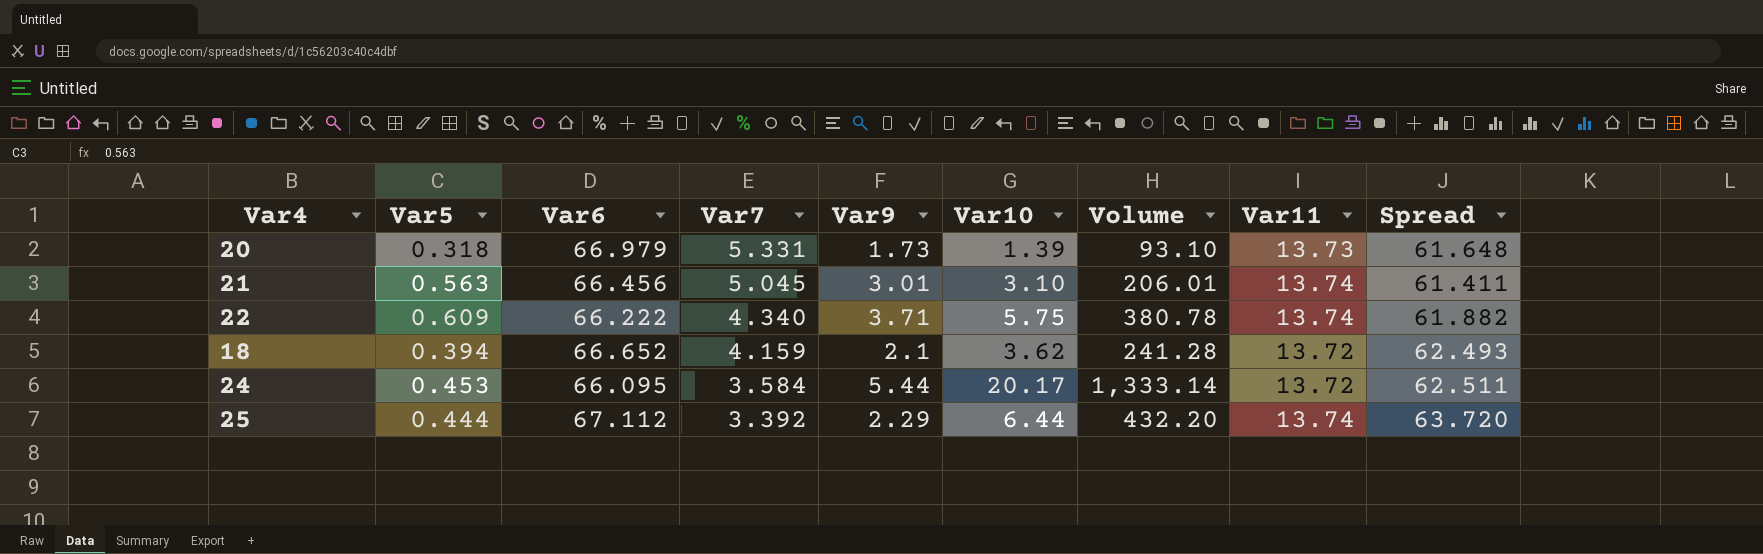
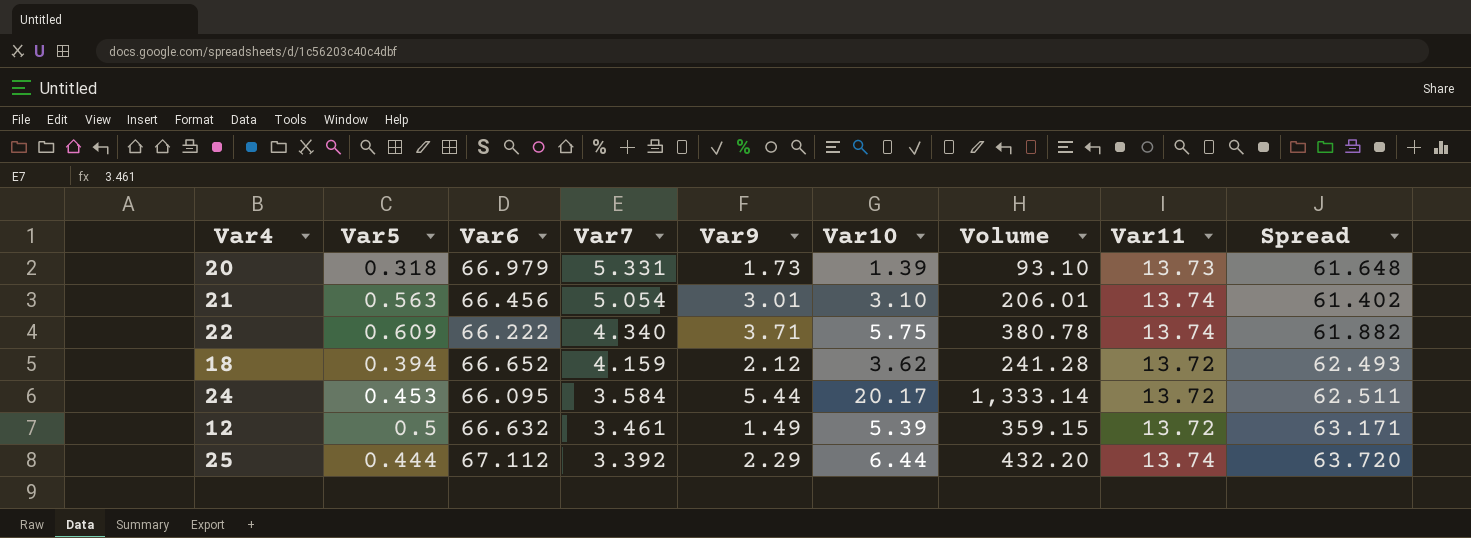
21 | Var7: 5.045 -> 5.054
21 | Spread: 61.411 -> 61.402
18 | Var9: 2.1 -> 2.12
row 12: none -> 0.5 | 66.632 | 3.461 | 1.49 | 5.39 | 359.15 | 13.72 | 63.171

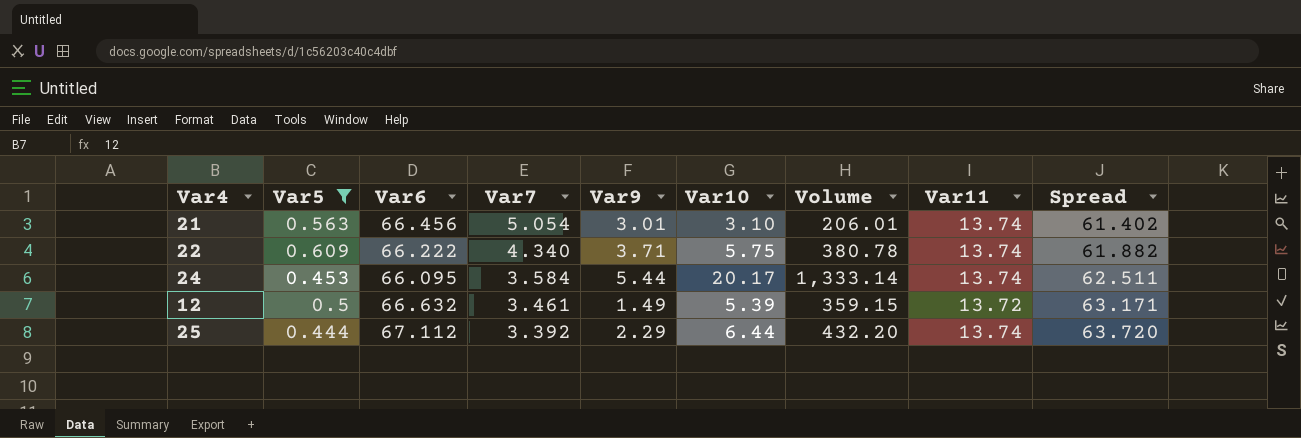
filter: none -> Var5 >= 0.444
24 | Var11: 13.72 -> 13.74

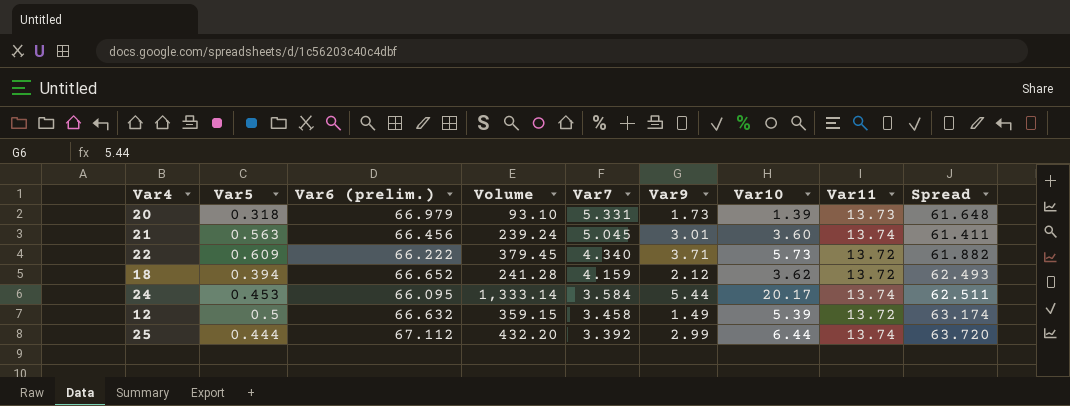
filter: Var5 >= 0.444 -> none
column name: Var6 -> Var6 (prelim.)
column Volume | position: 7 -> 4
21 | Volume: 206.01 -> 239.24
21 | Var7: 5.054 -> 5.045
21 | Var10: 3.10 -> 3.60
21 | Spread: 61.402 -> 61.411
22 | Volume: 380.78 -> 379.45
22 | Var10: 5.75 -> 5.73
22 | Var11: 13.74 -> 13.72
12 | Var7: 3.461 -> 3.458
12 | Spread: 63.171 -> 63.174
25 | Var9: 2.29 -> 2.99

